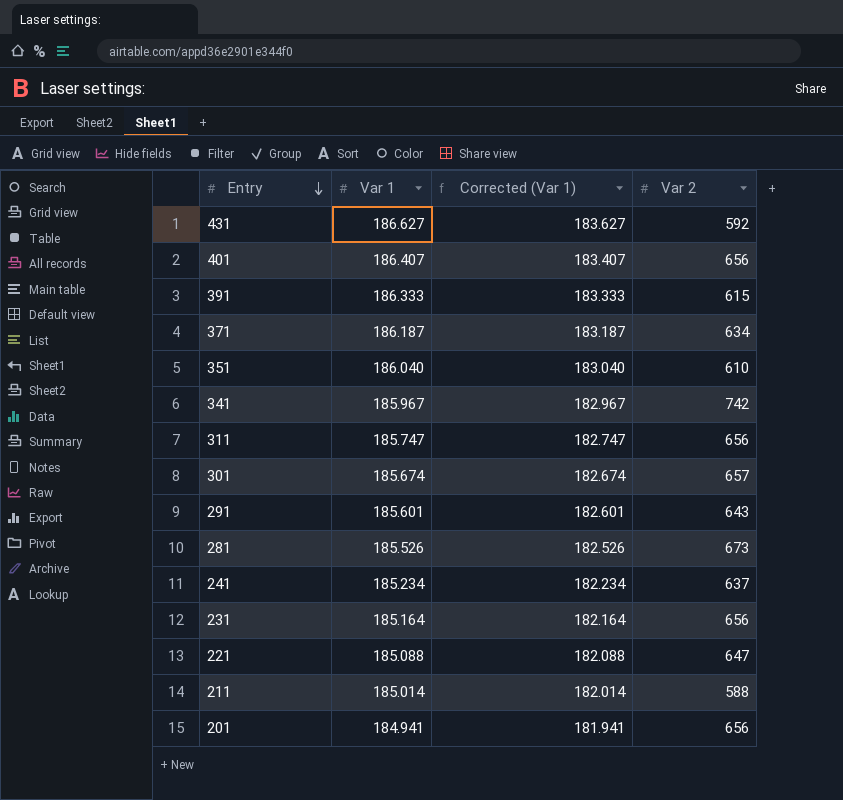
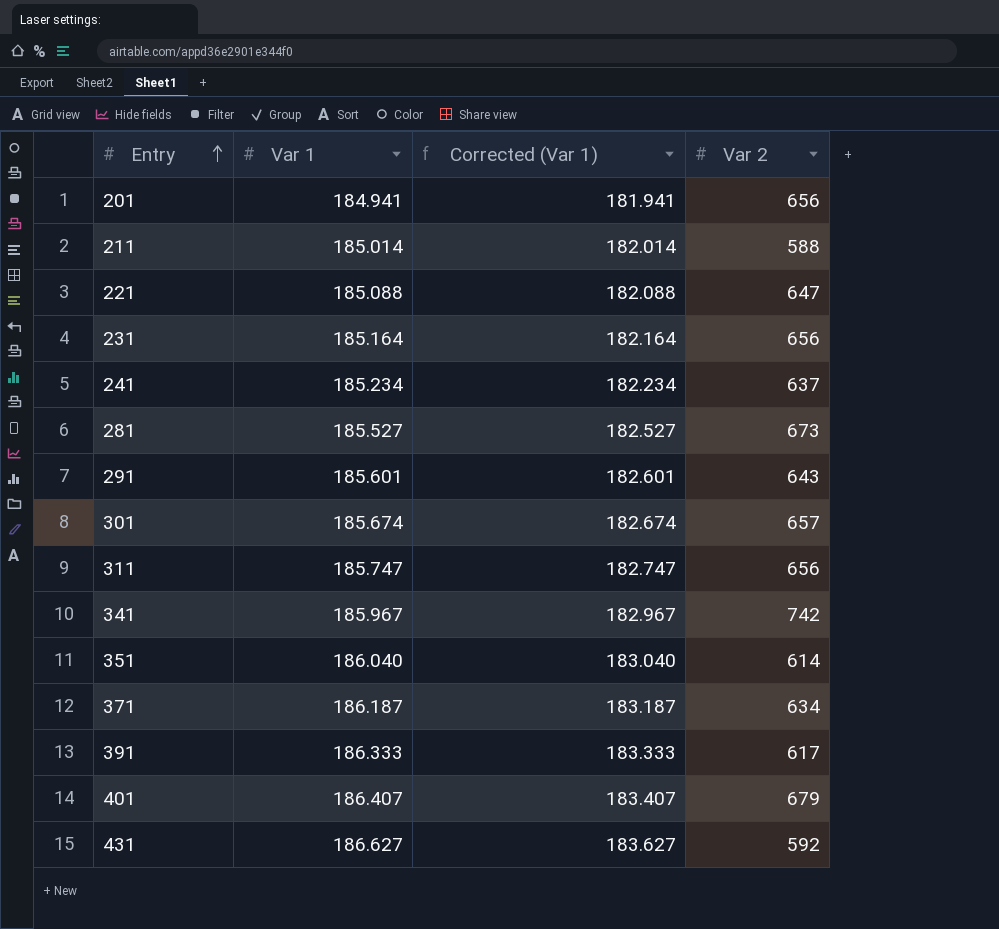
row order: Entry descending -> Entry ascending
281 | Var 1: 185.526 -> 185.527
281 | Corrected (Var 1): 182.526 -> 182.527
351 | Var 2: 610 -> 614
391 | Var 2: 615 -> 617
401 | Var 2: 656 -> 679

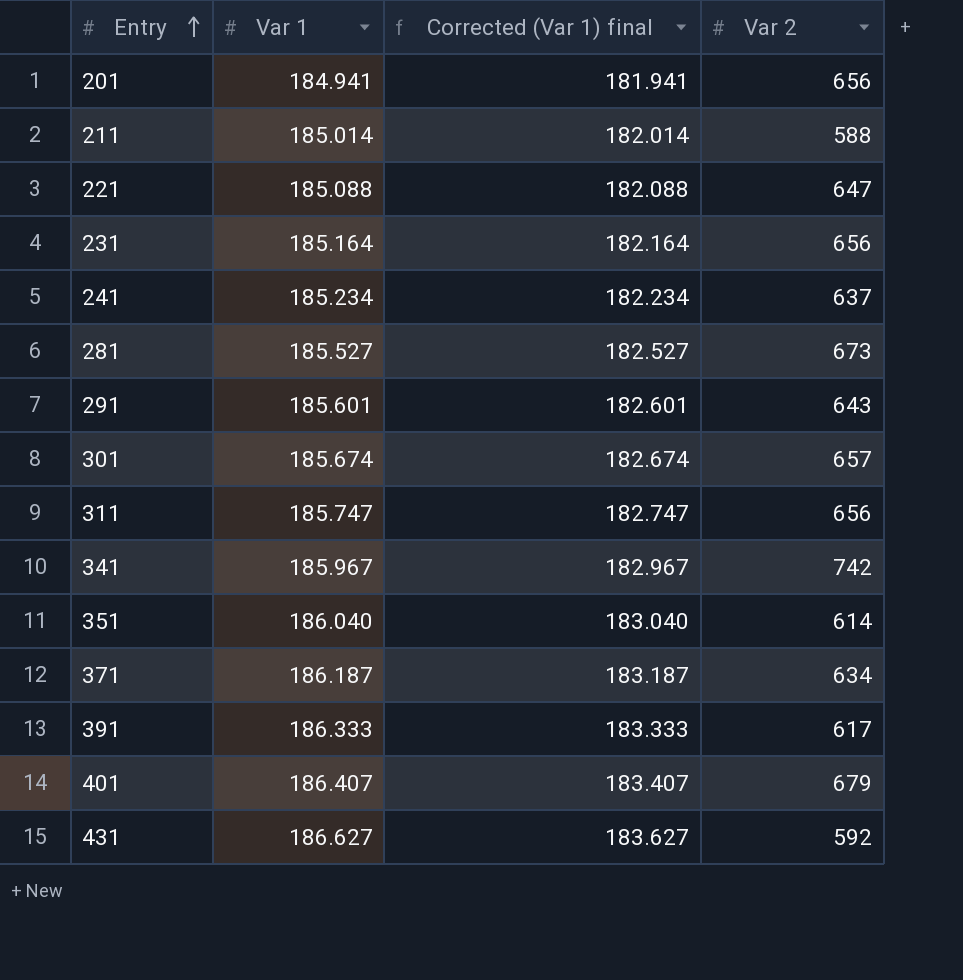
column name: Corrected (Var 1) -> Corrected (Var 1) final

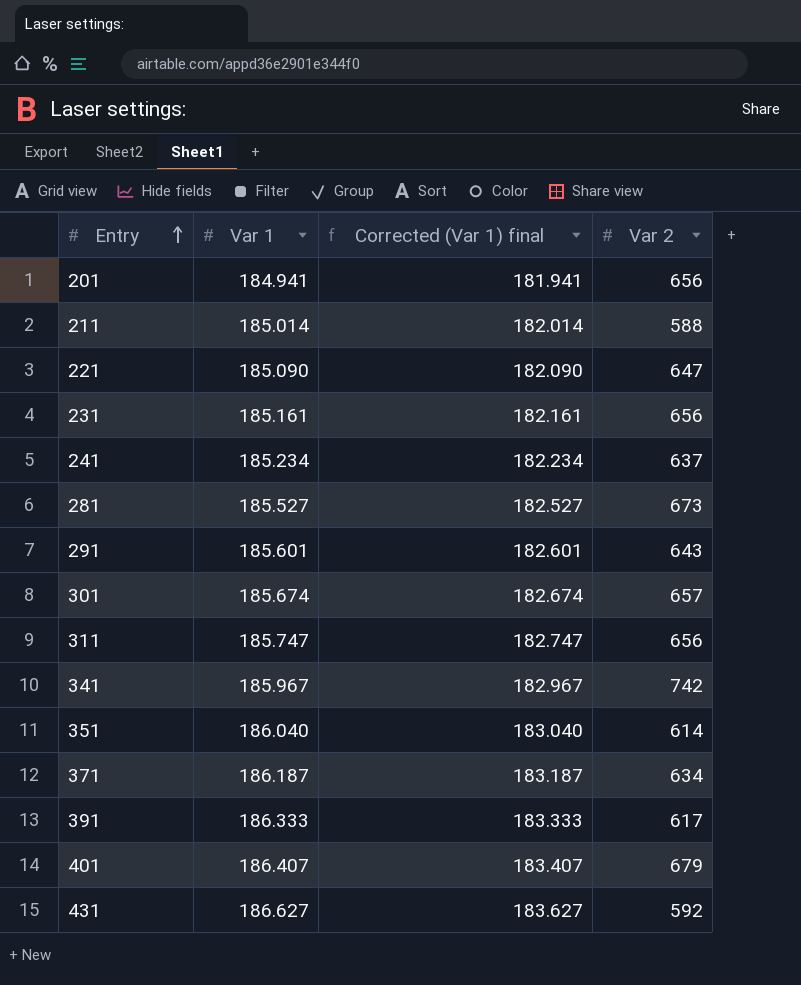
221 | Var 1: 185.088 -> 185.090
221 | Corrected (Var 1) final: 182.088 -> 182.090
231 | Var 1: 185.164 -> 185.161
231 | Corrected (Var 1) final: 182.164 -> 182.161

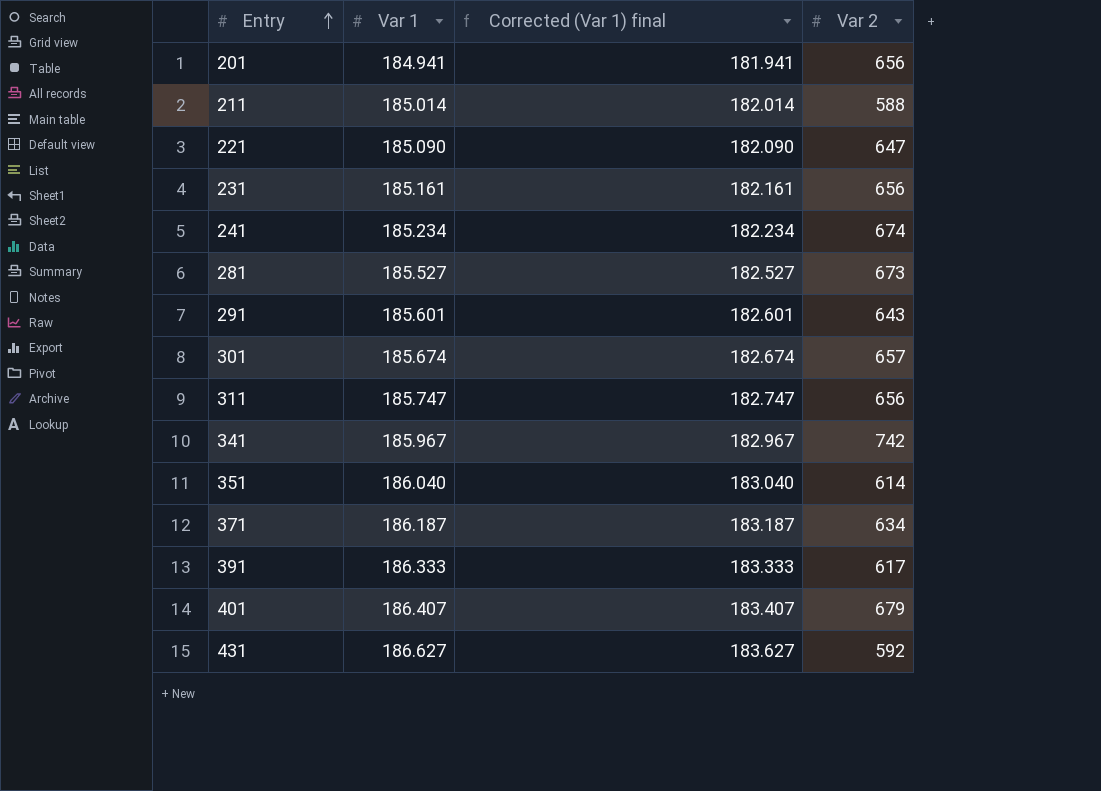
241 | Var 2: 637 -> 674

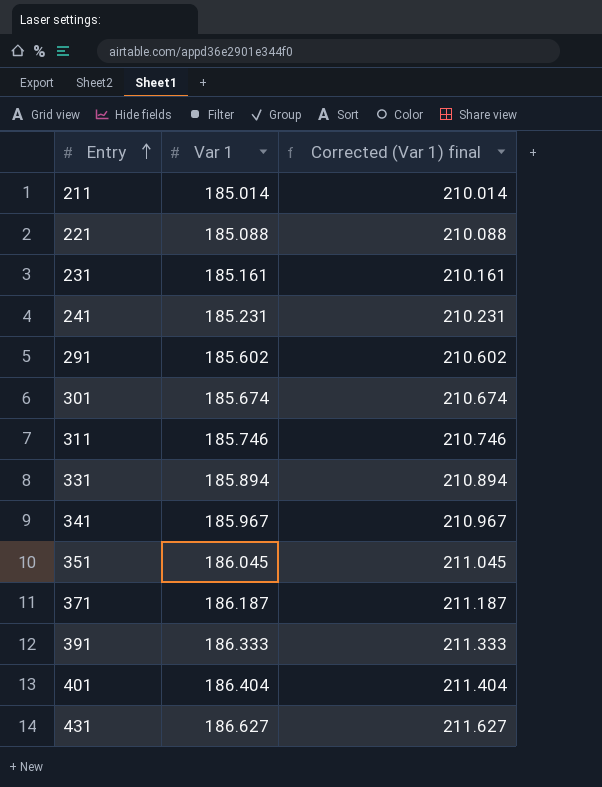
column Var 2 | position: 4 -> none
column Corrected (Var 1) final | formula: [Var 1] - 3 -> [Var 1] + 25
row 201: 184.941 | 181.941 | 656 -> none
row 281: 185.527 | 182.527 | 673 -> none
221 | Var 1: 185.090 -> 185.088
241 | Var 1: 185.234 -> 185.231
291 | Var 1: 185.601 -> 185.602
311 | Var 1: 185.747 -> 185.746
row 331: none -> 185.894 | 210.894
351 | Var 1: 186.040 -> 186.045
401 | Var 1: 186.407 -> 186.404

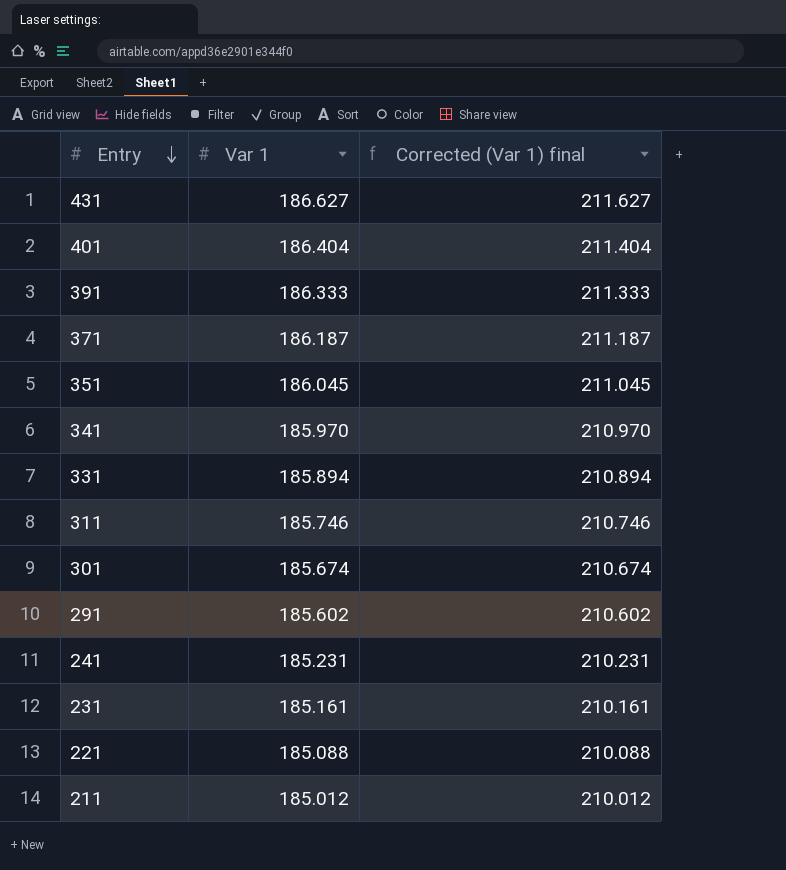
row order: Entry ascending -> Entry descending
341 | Var 1: 185.967 -> 185.970
341 | Corrected (Var 1) final: 210.967 -> 210.970
211 | Var 1: 185.014 -> 185.012
211 | Corrected (Var 1) final: 210.014 -> 210.012

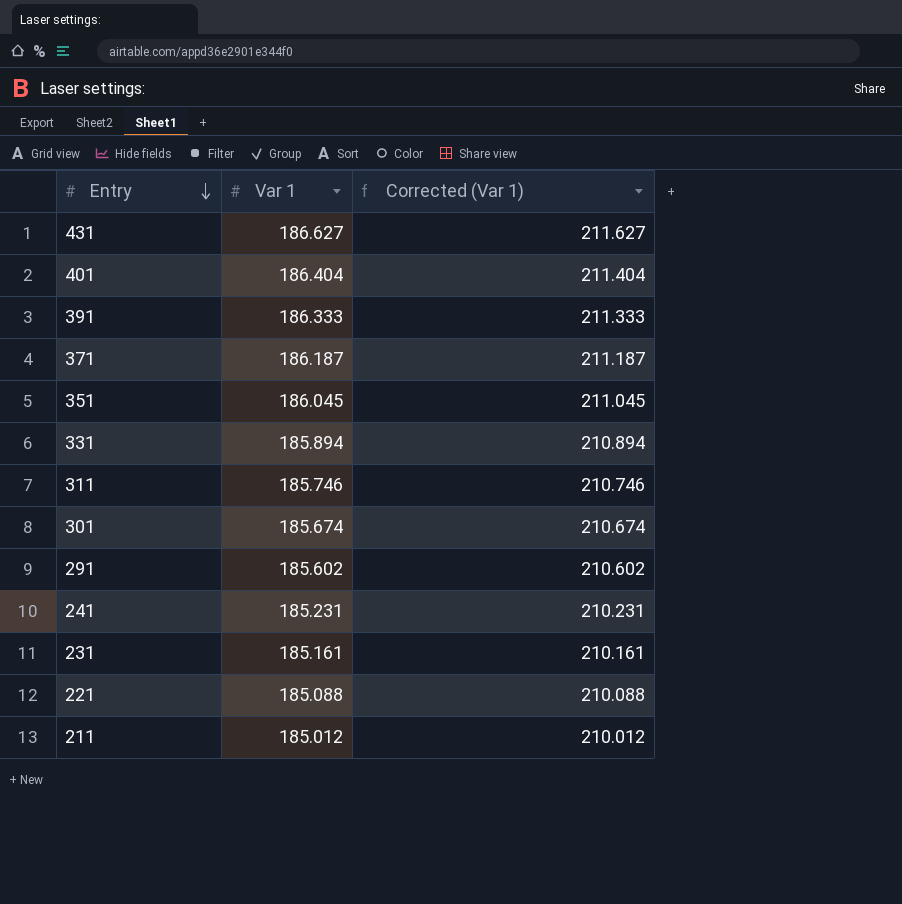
column name: Corrected (Var 1) final -> Corrected (Var 1)
row 341: 185.970 | 210.970 -> none

